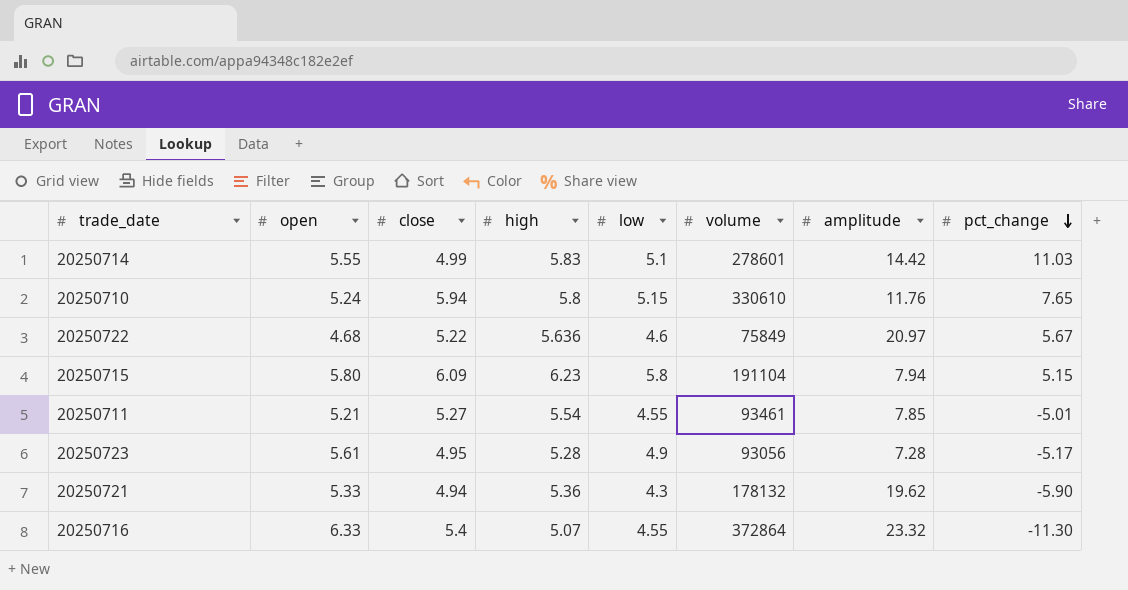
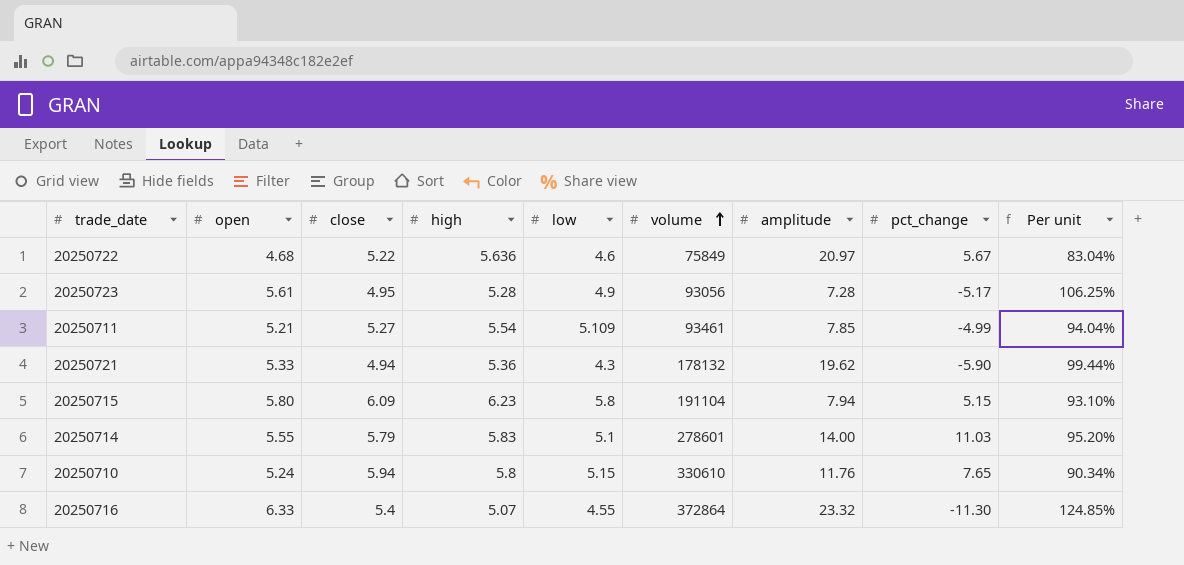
row order: pct_change descending -> volume ascending
column Per unit | formula: none -> [open] / [high]
20250711 | low: 4.55 -> 5.109
20250711 | pct_change: -5.01 -> -4.99
20250714 | close: 4.99 -> 5.79
20250714 | amplitude: 14.42 -> 14.00

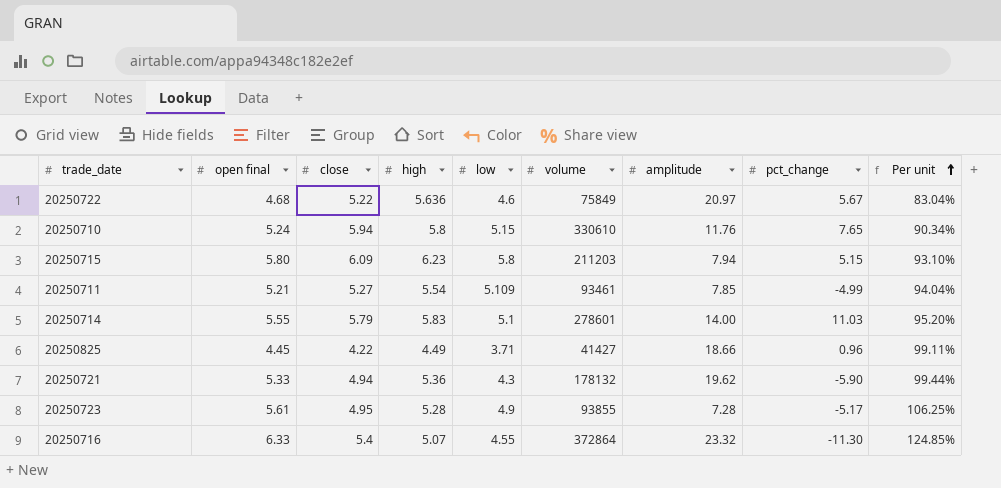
row order: volume ascending -> Per unit ascending
column name: open -> open final
20250715 | volume: 191104 -> 211203
row 20250825: none -> 4.45 | 4.22 | 4.49 | 3.71 | 41427 | 18.66 | 0.96 | 99.11%
20250723 | volume: 93056 -> 93855

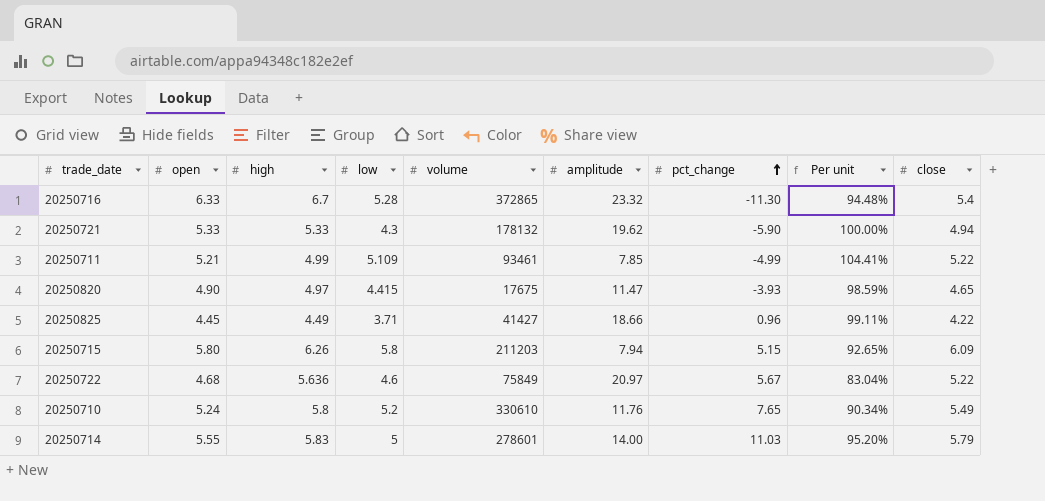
row order: Per unit ascending -> pct_change ascending
column name: open final -> open
column close | position: 3 -> 9
row 20250723: 5.61 | 4.95 | 5.28 | 4.9 | 93855 | 7.28 | -5.17 | 106.25% -> none
20250716 | high: 5.07 -> 6.7
20250716 | low: 4.55 -> 5.28
20250716 | volume: 372864 -> 372865
20250716 | Per unit: 124.85% -> 94.48%
20250721 | high: 5.36 -> 5.33
20250721 | Per unit: 99.44% -> 100.00%
20250711 | high: 5.54 -> 4.99
20250711 | Per unit: 94.04% -> 104.41%
20250711 | close: 5.27 -> 5.22
row 20250820: none -> 4.90 | 4.97 | 4.415 | 17675 | 11.47 | -3.93 | 98.59% | 4.65
20250715 | high: 6.23 -> 6.26
20250715 | Per unit: 93.10% -> 92.65%
20250710 | low: 5.15 -> 5.2
20250710 | close: 5.94 -> 5.49
20250714 | low: 5.1 -> 5

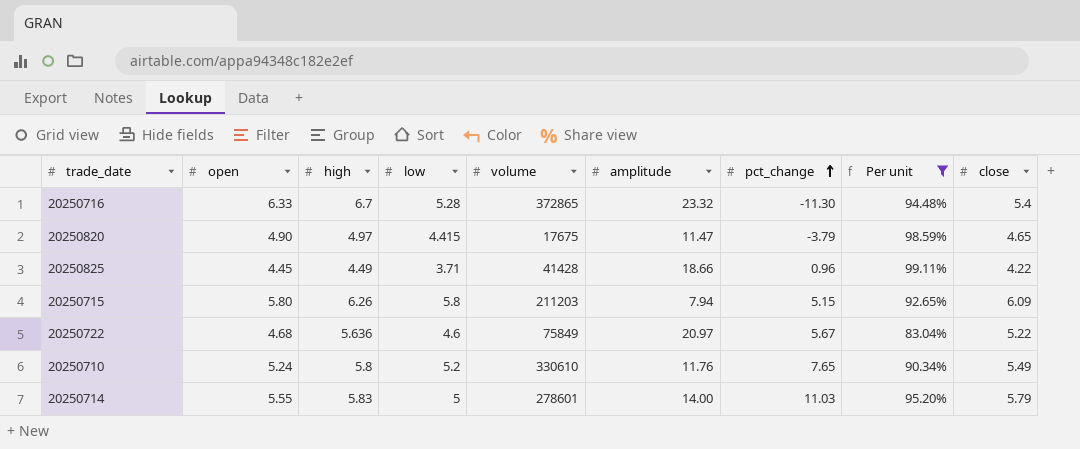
filter: none -> Per unit <= 99.11%
20250820 | pct_change: -3.93 -> -3.79
20250825 | volume: 41427 -> 41428

